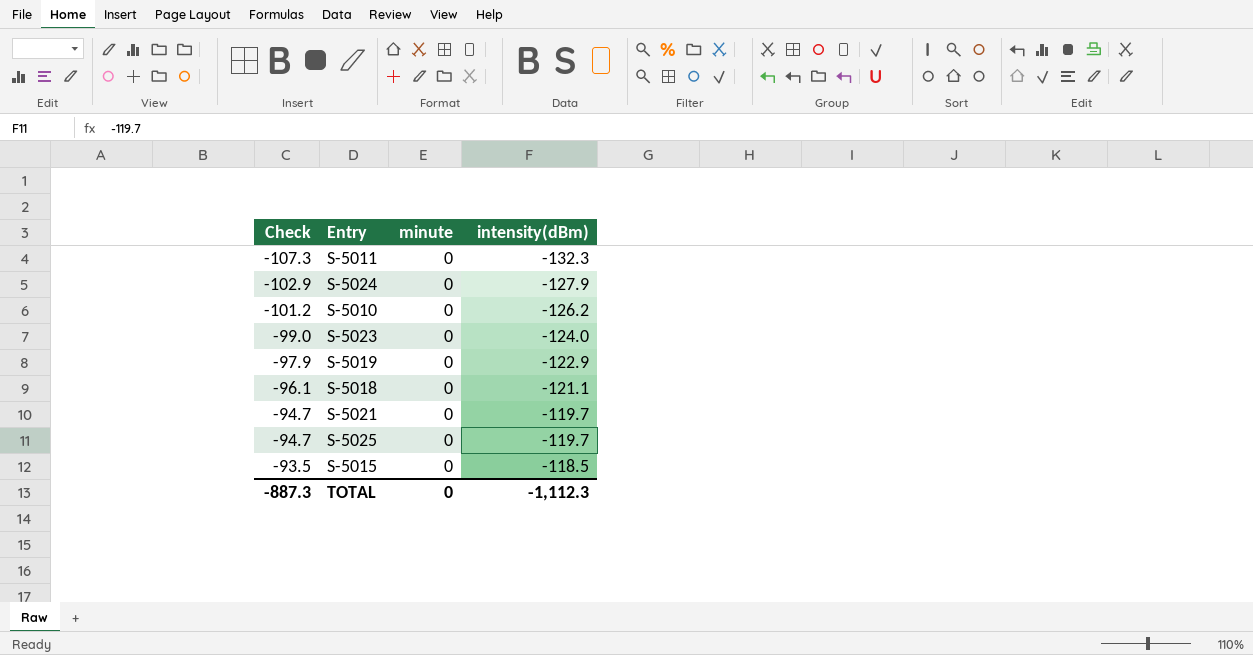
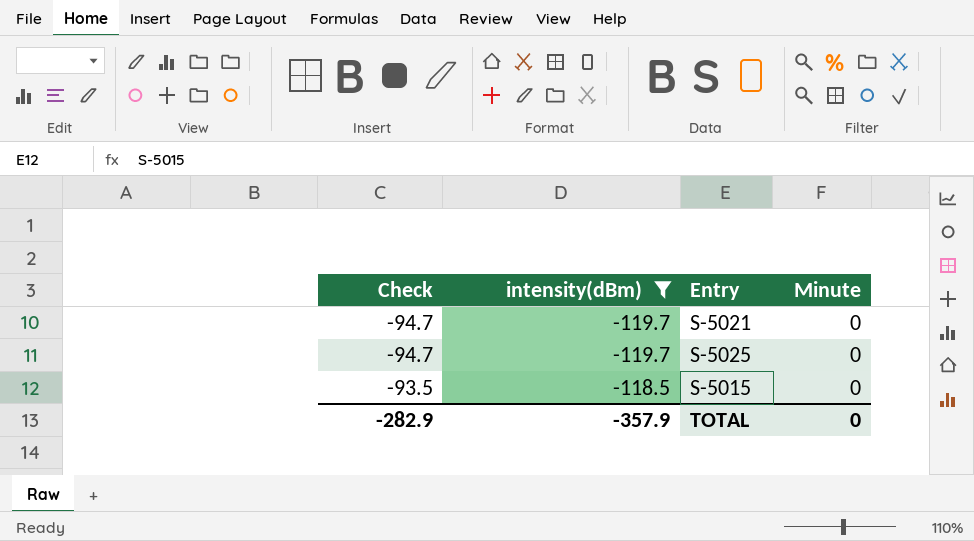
filter: none -> intensity(dBm) >= -119.7
column intensity(dBm) | position: 4 -> 2
column name: minute -> Minute
TOTAL | Check: -887.3 -> -282.9
TOTAL | intensity(dBm): -1,112.3 -> -357.9

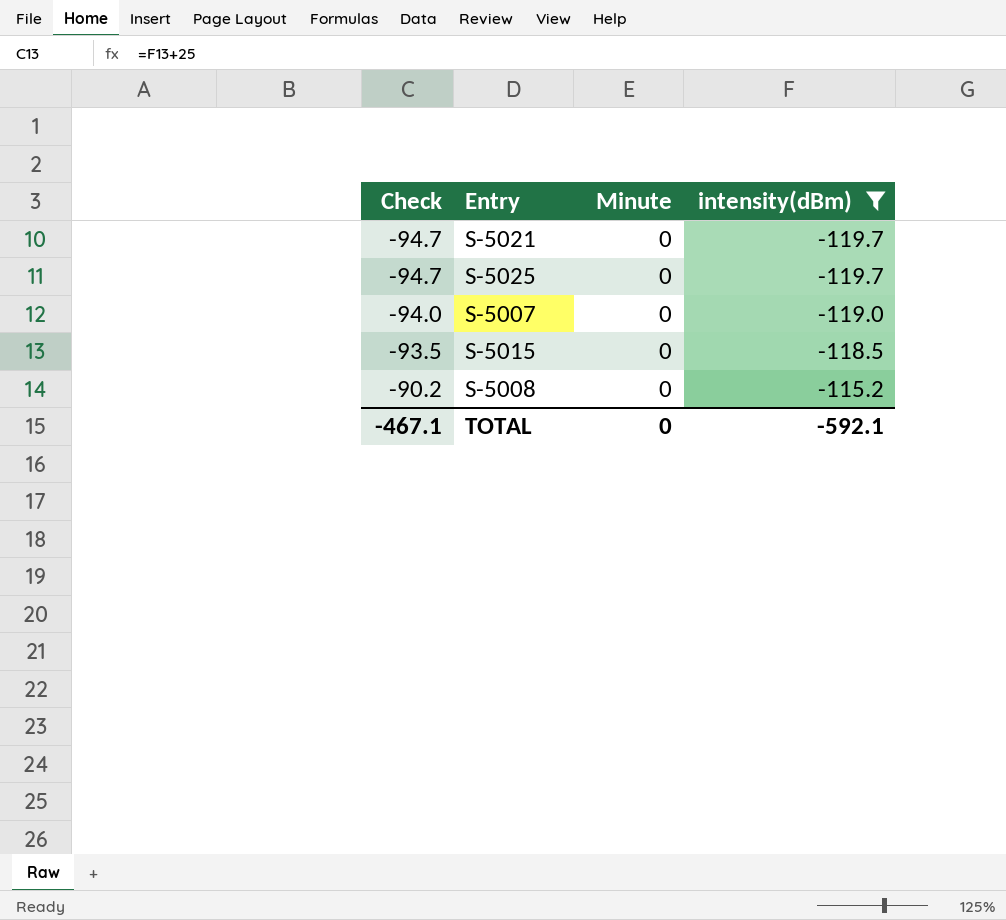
column intensity(dBm) | position: 2 -> 4
row S-5007: none -> -94.0 | 0 | -119.0
row S-5008: none -> -90.2 | 0 | -115.2
TOTAL | Check: -282.9 -> -467.1
TOTAL | intensity(dBm): -357.9 -> -592.1

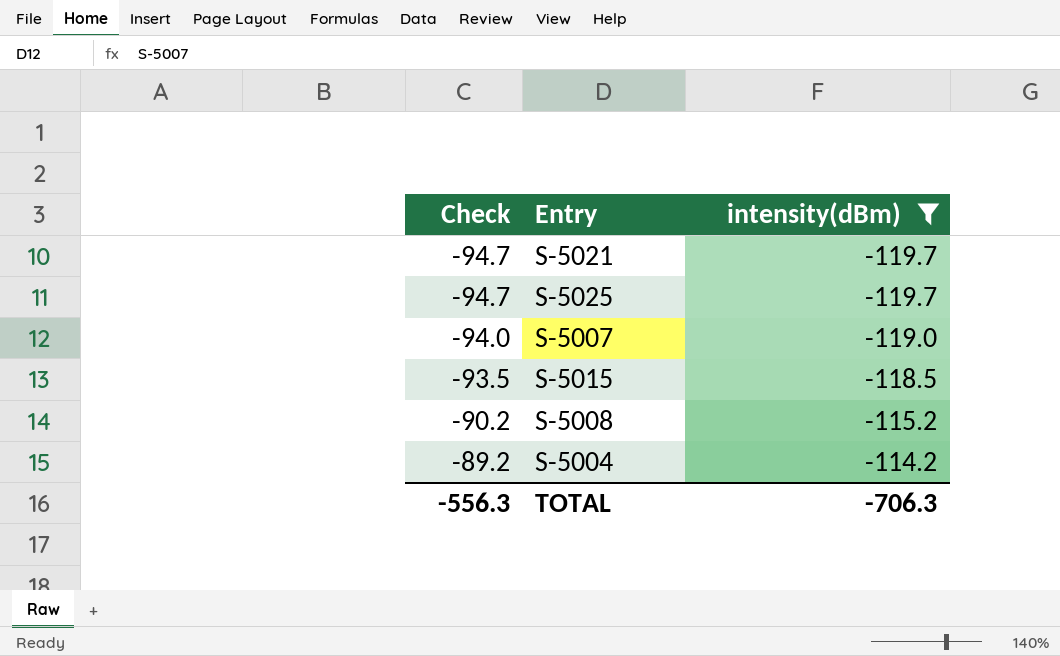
column Minute | position: 3 -> none
row S-5004: none -> -89.2 | -114.2
TOTAL | Check: -467.1 -> -556.3
TOTAL | intensity(dBm): -592.1 -> -706.3

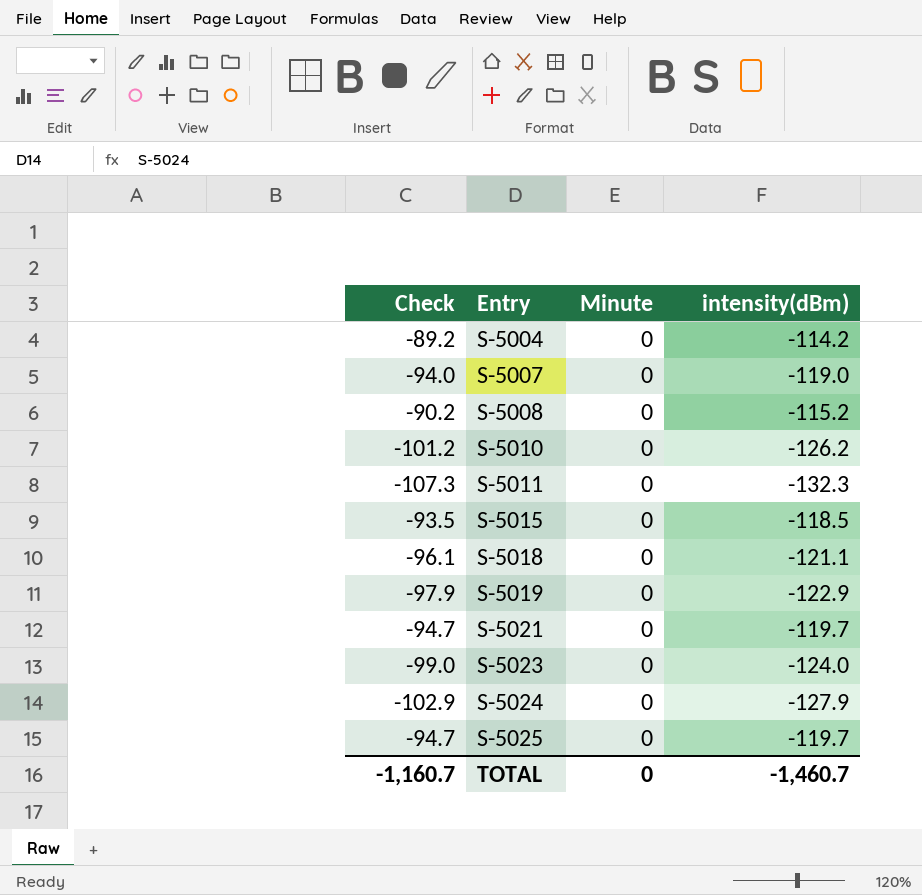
filter: intensity(dBm) >= -119.7 -> none
row order: Check ascending -> Entry ascending
column Minute | position: none -> 3
TOTAL | Check: -556.3 -> -1,160.7
TOTAL | intensity(dBm): -706.3 -> -1,460.7

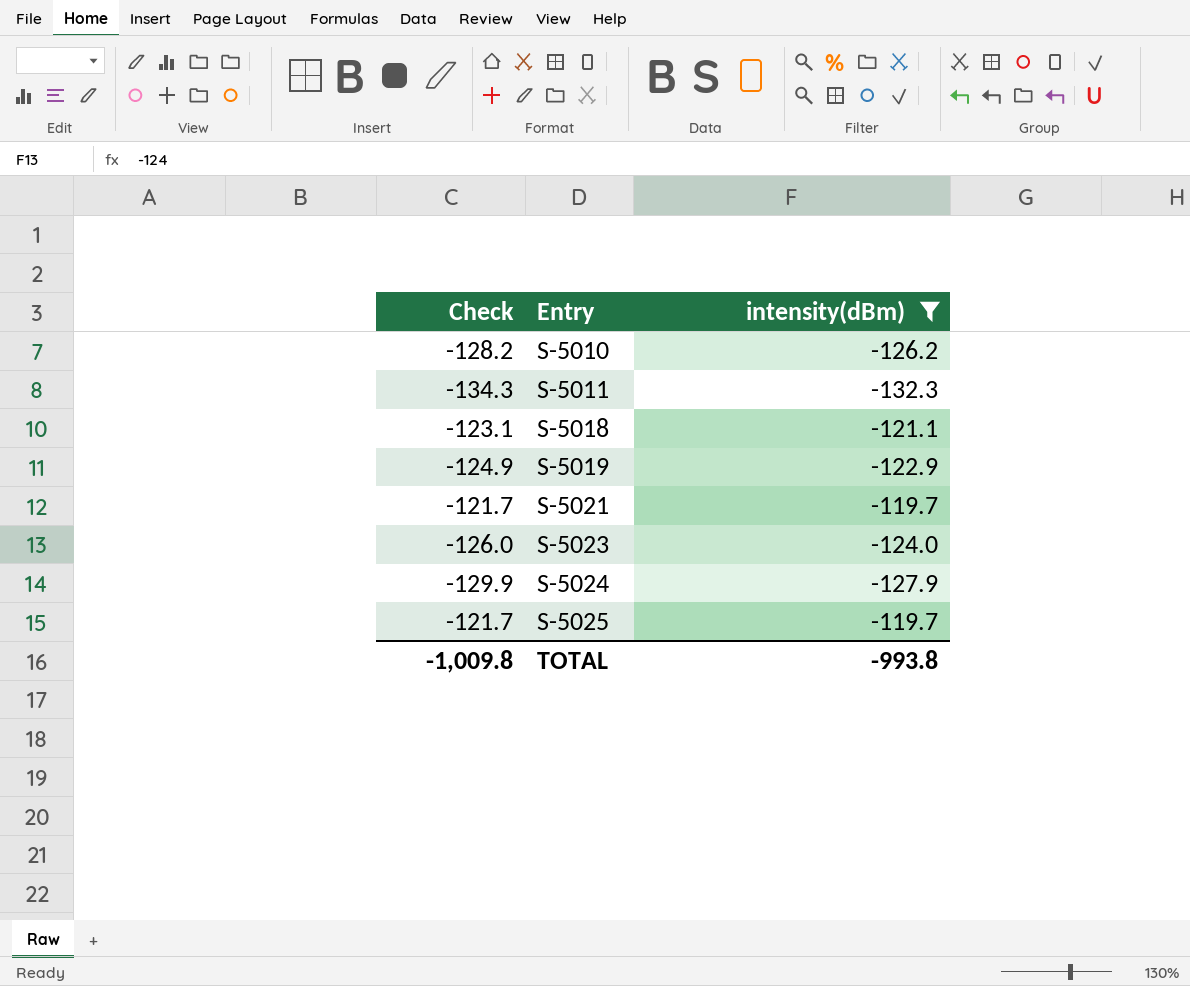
filter: none -> intensity(dBm) <= -119.7
column Minute | position: 3 -> none
column Check | formula: [intensity(dBm)] + 25 -> [intensity(dBm)] - 2
TOTAL | Check: -1,160.7 -> -1,009.8
TOTAL | intensity(dBm): -1,460.7 -> -993.8

